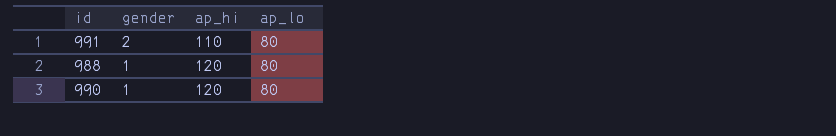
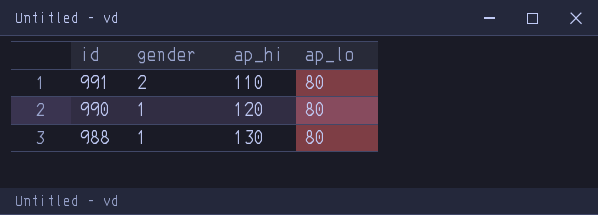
row order: gender descending -> id descending
988 | ap_hi: 120 -> 130

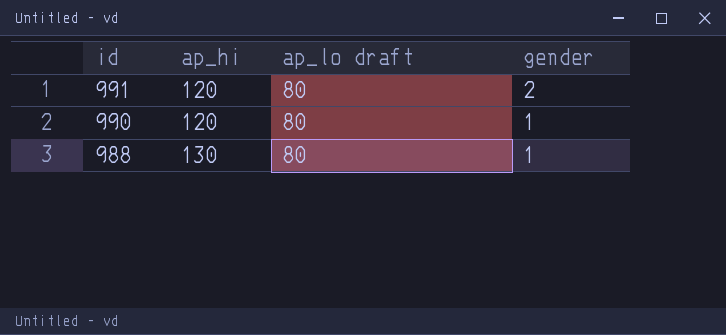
column name: ap_lo -> ap_lo draft
column gender | position: 2 -> 4
991 | ap_hi: 110 -> 120

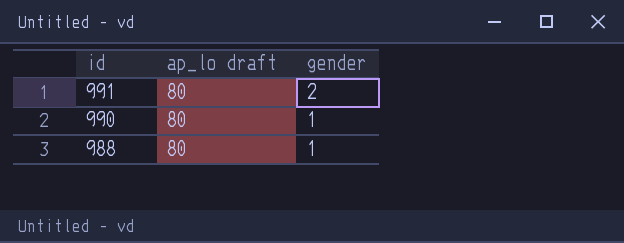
column ap_hi | position: 2 -> none

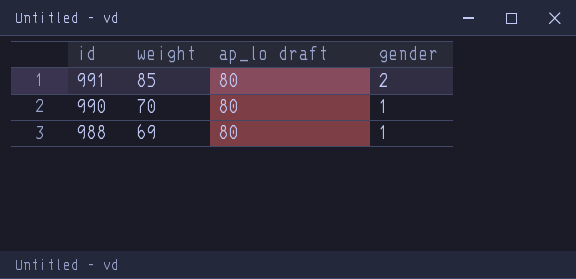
column weight | position: none -> 2

